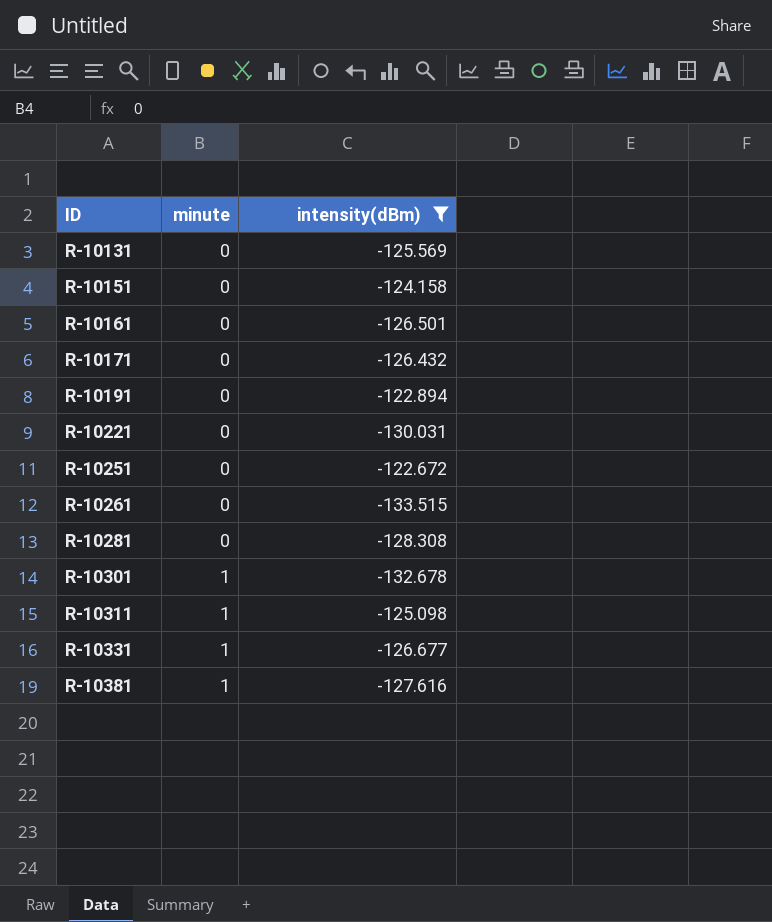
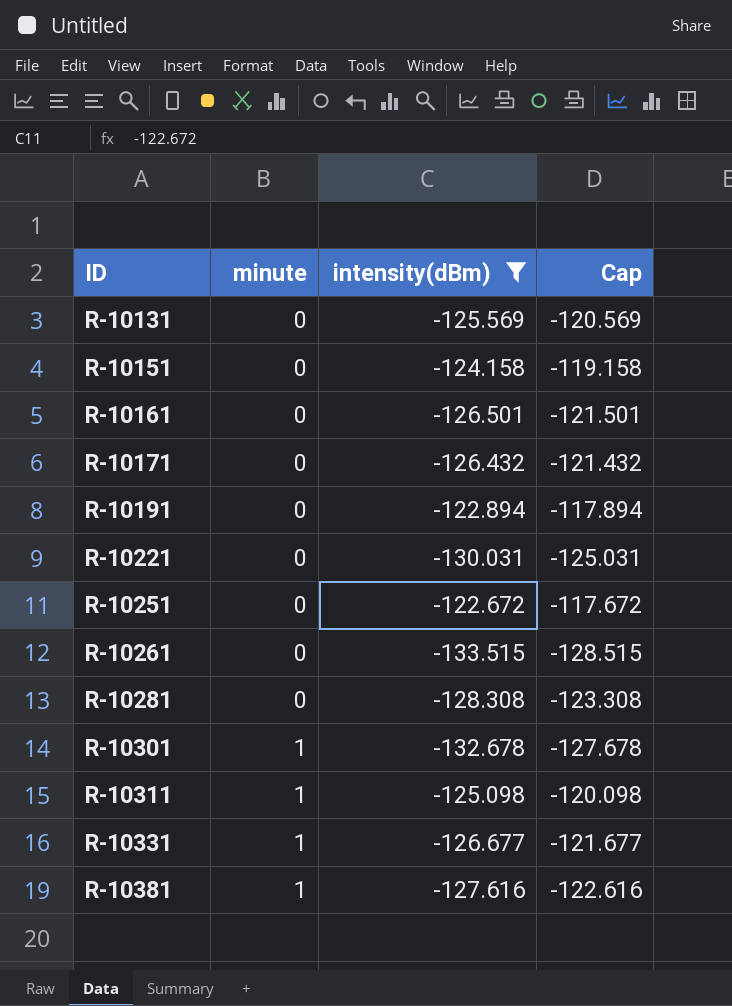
column Cap | formula: none -> [intensity(dBm)] + 5

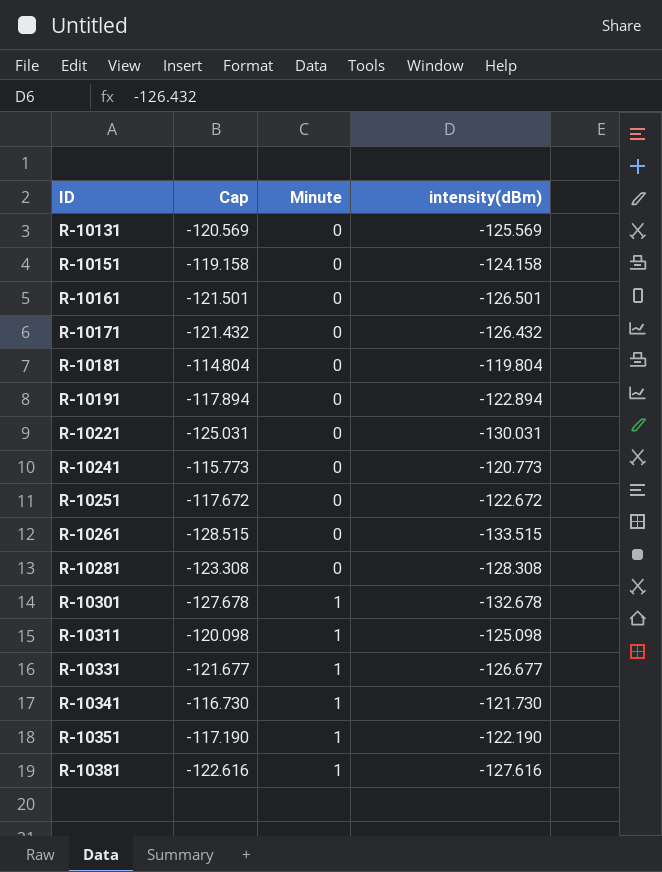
filter: intensity(dBm) <= -122.672 -> none
column Cap | position: 4 -> 2
column name: minute -> Minute

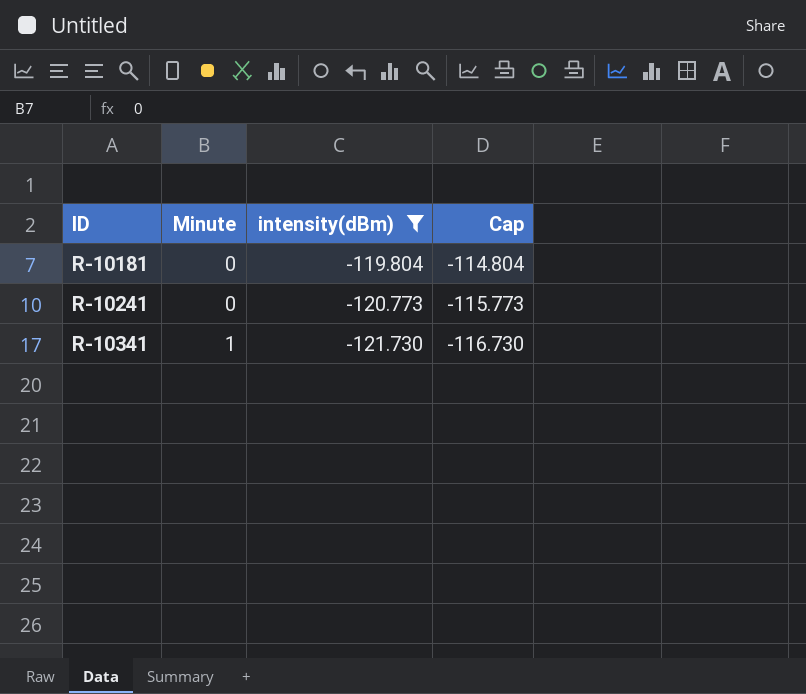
filter: none -> intensity(dBm) >= -121.730
column Cap | position: 2 -> 4

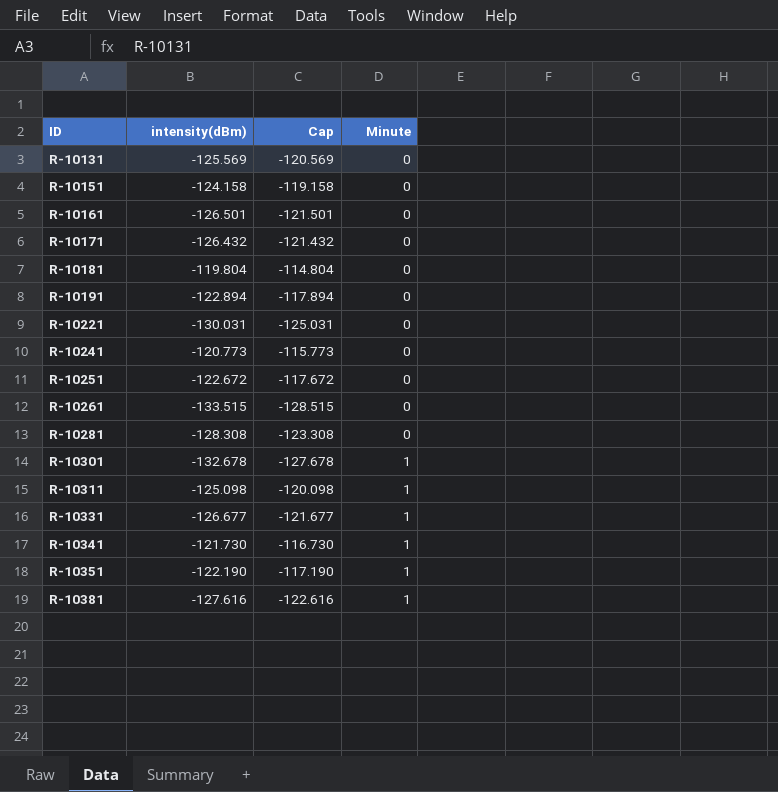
filter: intensity(dBm) >= -121.730 -> none
column Minute | position: 2 -> 4

